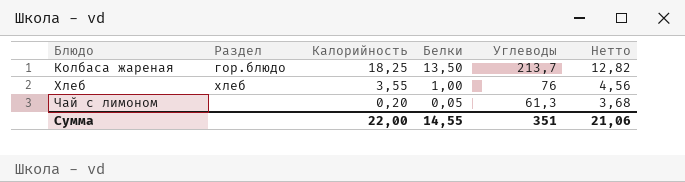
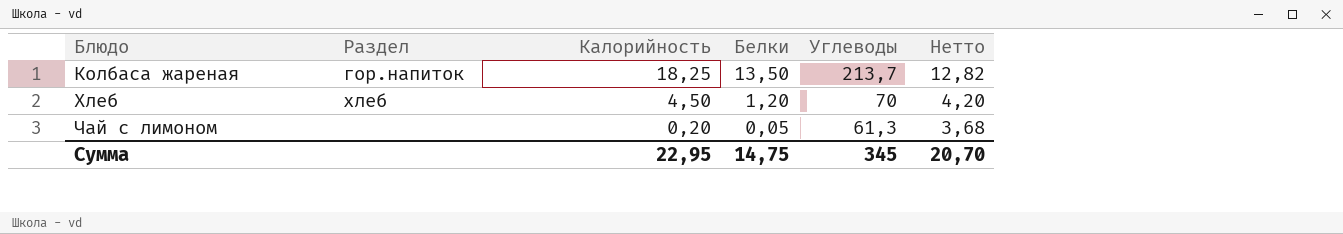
Колбаса жареная | Раздел: гор.блюдо -> гор.напиток
Хлеб | Калорийность: 3,55 -> 4,50
Хлеб | Белки: 1,00 -> 1,20
Хлеб | Углеводы: 76 -> 70
Хлеб | Нетто: 4,56 -> 4,20
Сумма | Калорийность: 22,00 -> 22,95
Сумма | Белки: 14,55 -> 14,75
Сумма | Углеводы: 351 -> 345
Сумма | Нетто: 21,06 -> 20,70

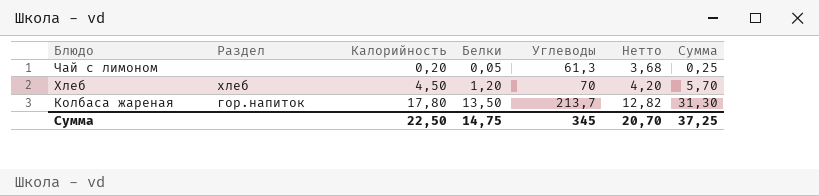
row order: Блюдо ascending -> Блюдо descending
column Сумма | formula: none -> [Калорийность] + [Белки]
Колбаса жареная | Калорийность: 18,25 -> 17,80
Сумма | Калорийность: 22,95 -> 22,50

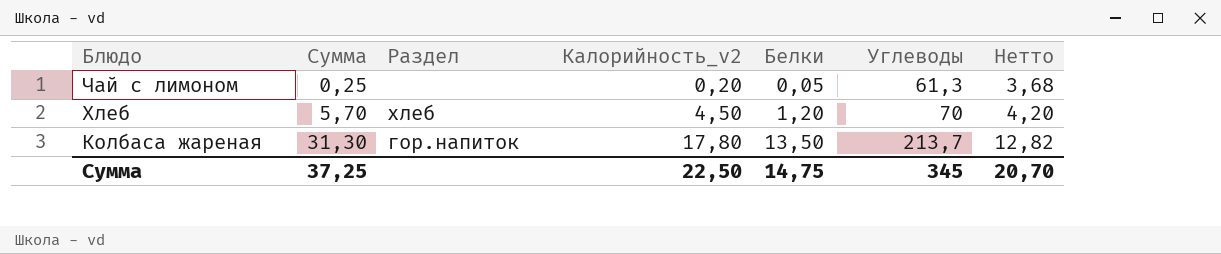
column Сумма | position: 7 -> 2
column name: Калорийность -> Калорийность_v2

